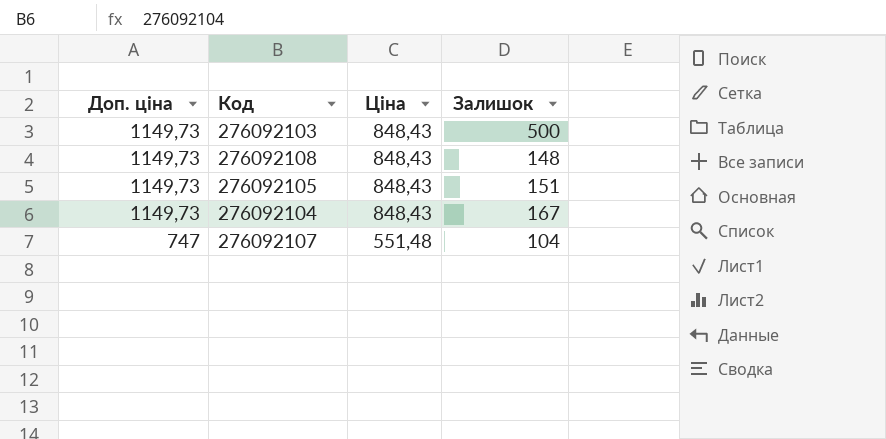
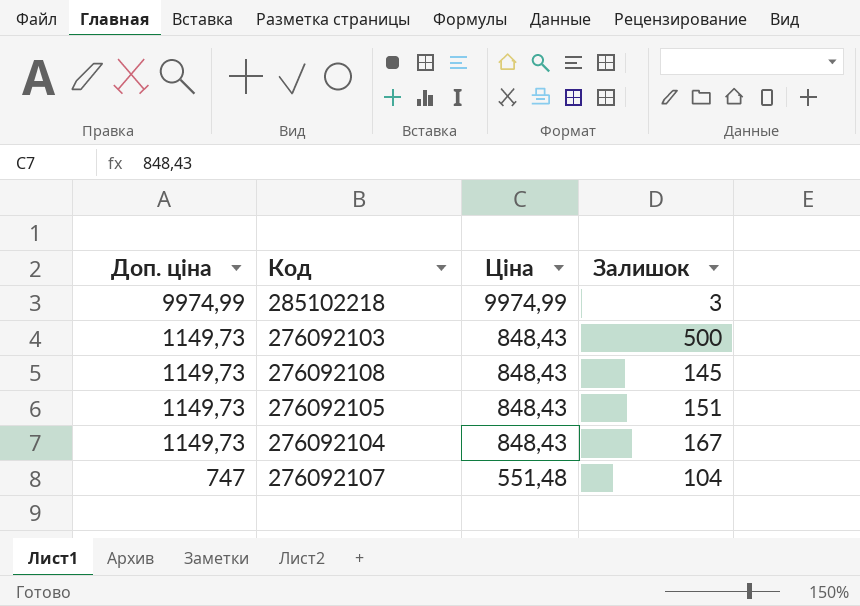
row 285102218: none -> 9974,99 | 9974,99 | 3
276092108 | Залишок: 148 -> 145

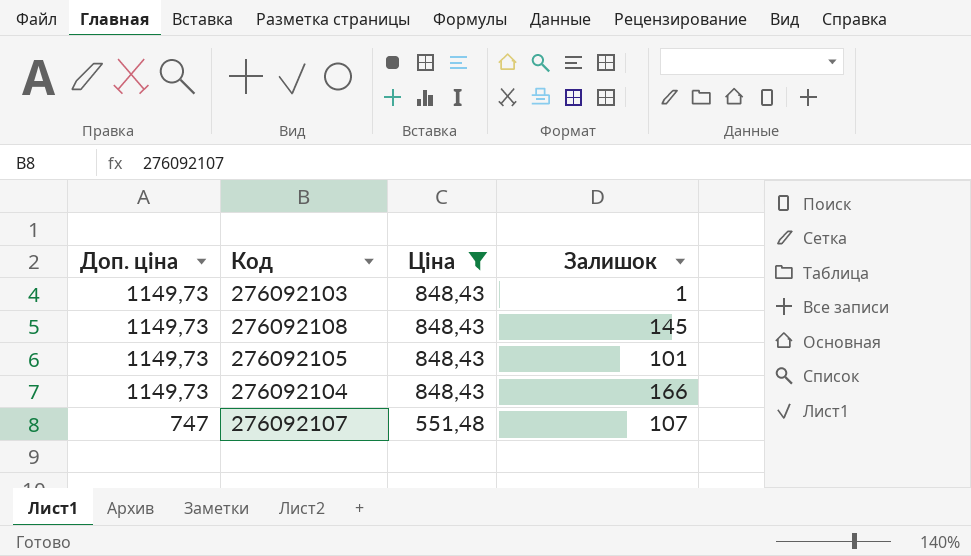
filter: none -> Ціна != 9974,99
276092103 | Залишок: 500 -> 1
276092105 | Залишок: 151 -> 101
276092104 | Залишок: 167 -> 166
276092107 | Залишок: 104 -> 107

